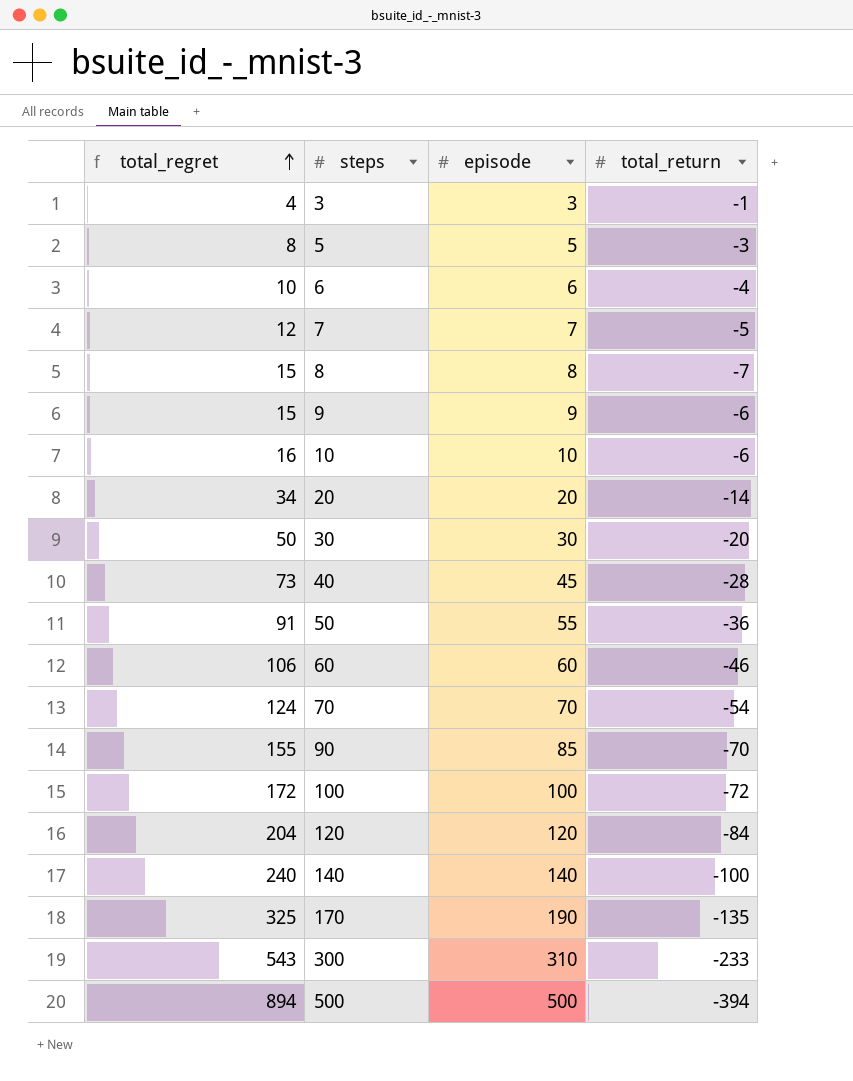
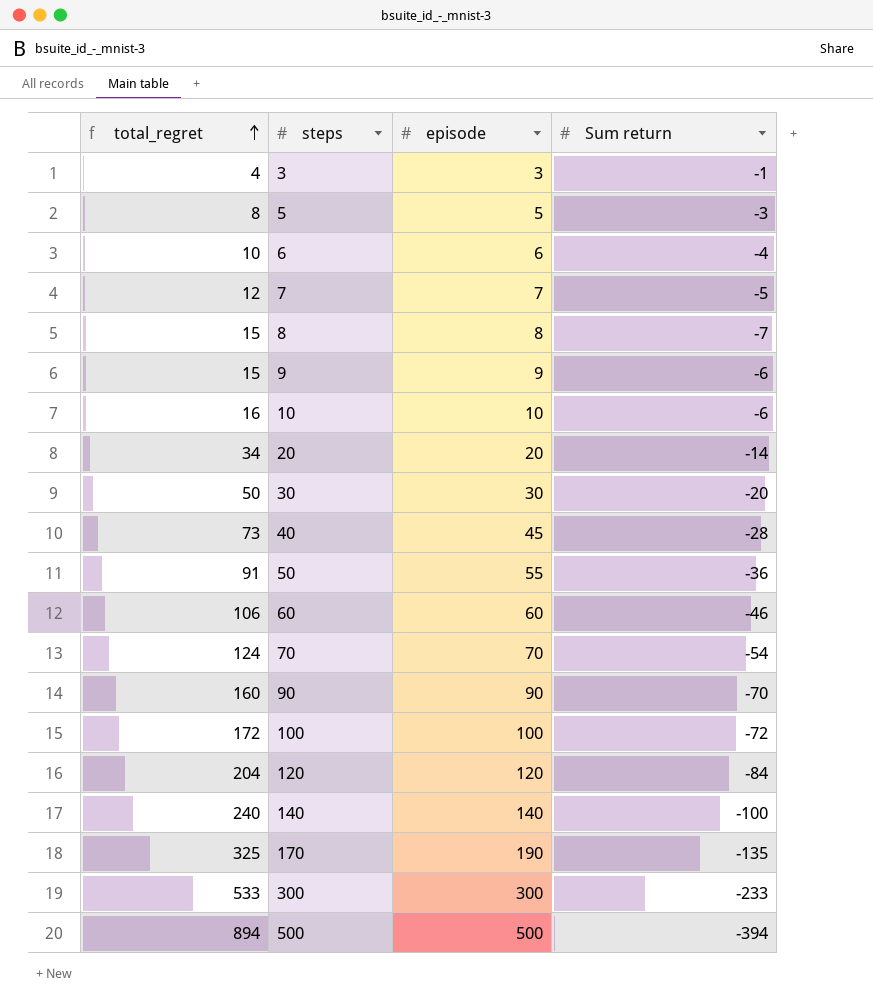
column name: total_return -> Sum return
90 | total_regret: 155 -> 160
90 | episode: 85 -> 90
300 | total_regret: 543 -> 533
300 | episode: 310 -> 300

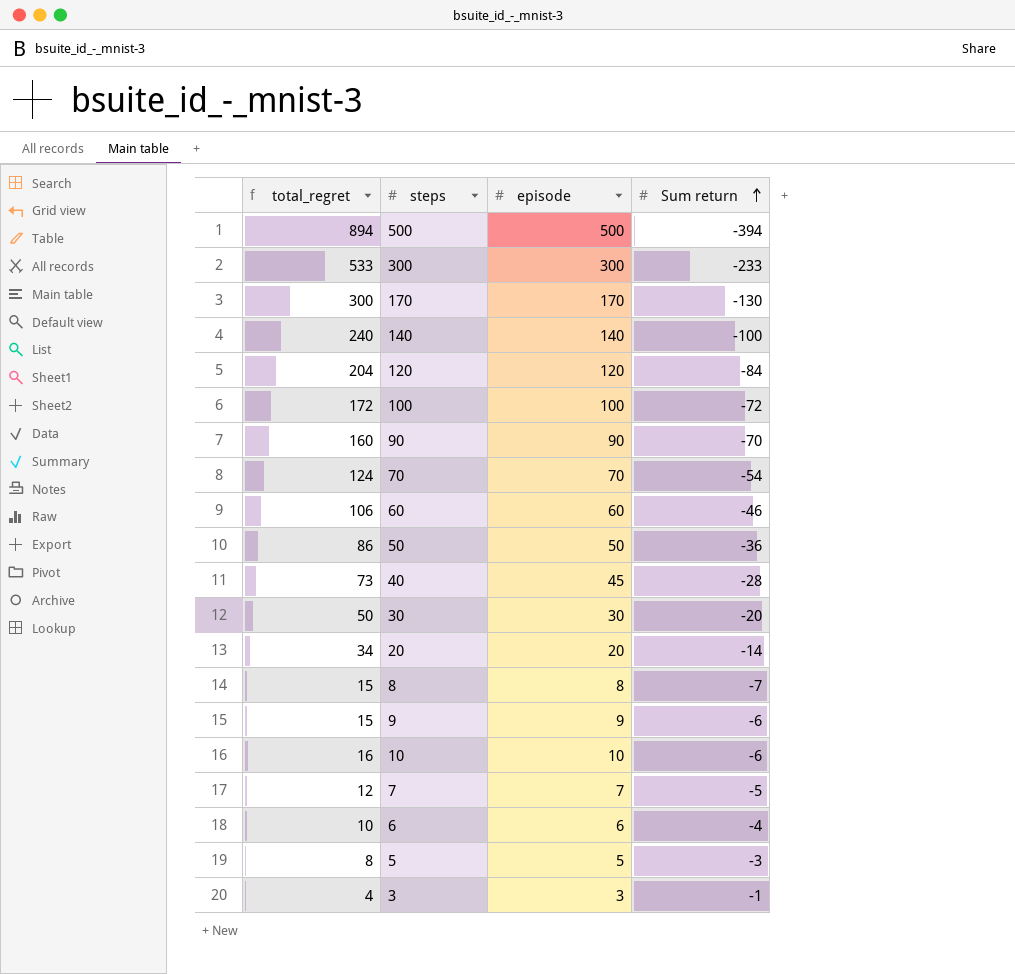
row order: total_regret ascending -> Sum return ascending
170 | total_regret: 325 -> 300
170 | episode: 190 -> 170
170 | Sum return: -135 -> -130
50 | total_regret: 91 -> 86
50 | episode: 55 -> 50

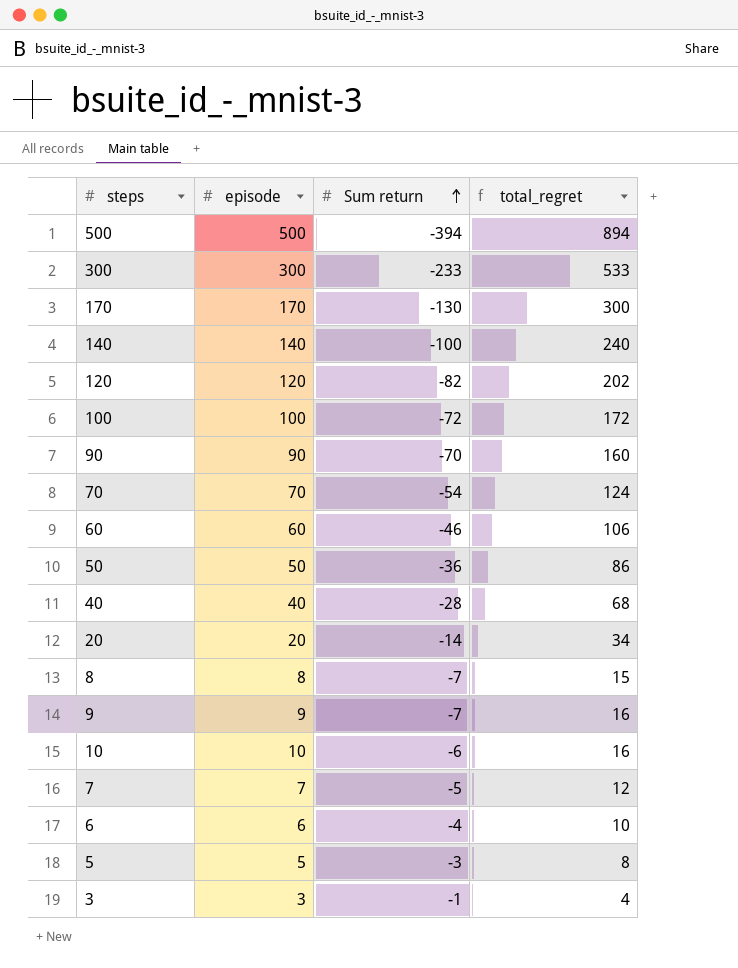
column total_regret | position: 1 -> 4
row 30: 50 | 30 | -20 -> none
120 | Sum return: -84 -> -82
120 | total_regret: 204 -> 202
40 | episode: 45 -> 40
40 | total_regret: 73 -> 68
9 | Sum return: -6 -> -7
9 | total_regret: 15 -> 16

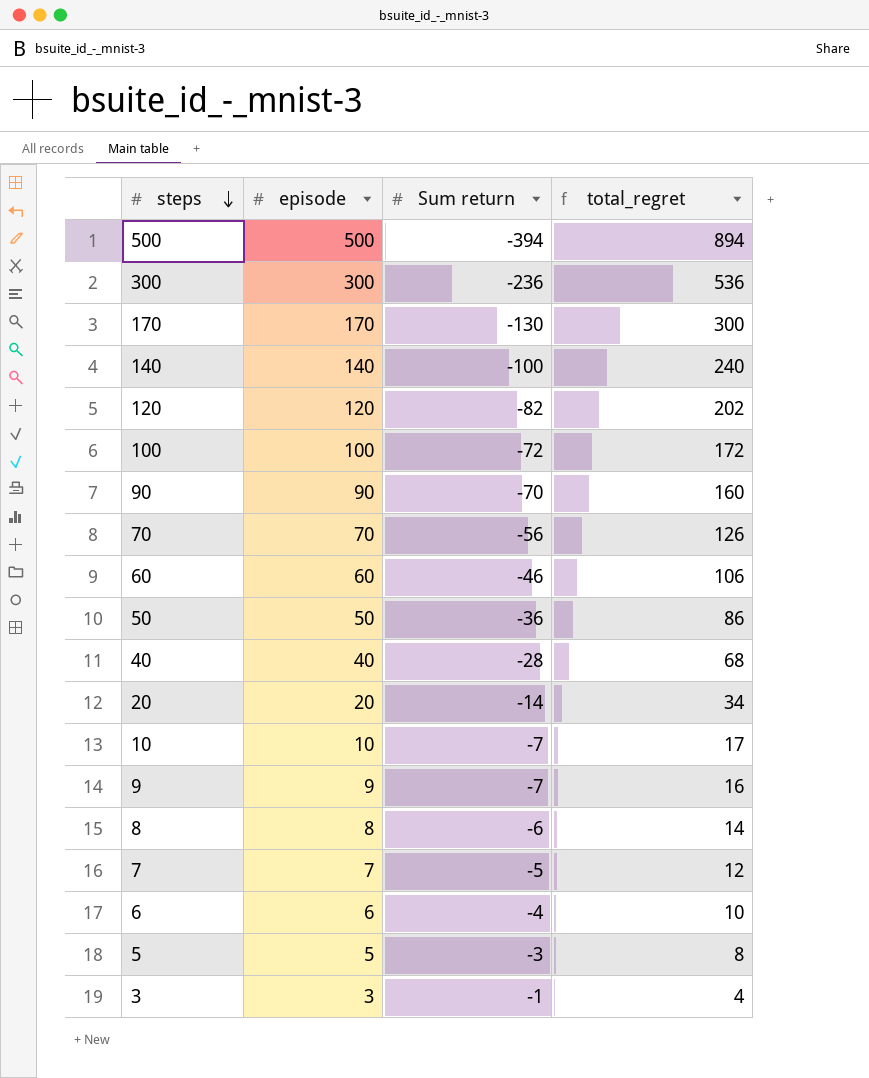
row order: Sum return ascending -> steps descending
300 | Sum return: -233 -> -236
300 | total_regret: 533 -> 536
70 | Sum return: -54 -> -56
70 | total_regret: 124 -> 126
10 | Sum return: -6 -> -7
10 | total_regret: 16 -> 17
8 | Sum return: -7 -> -6
8 | total_regret: 15 -> 14

